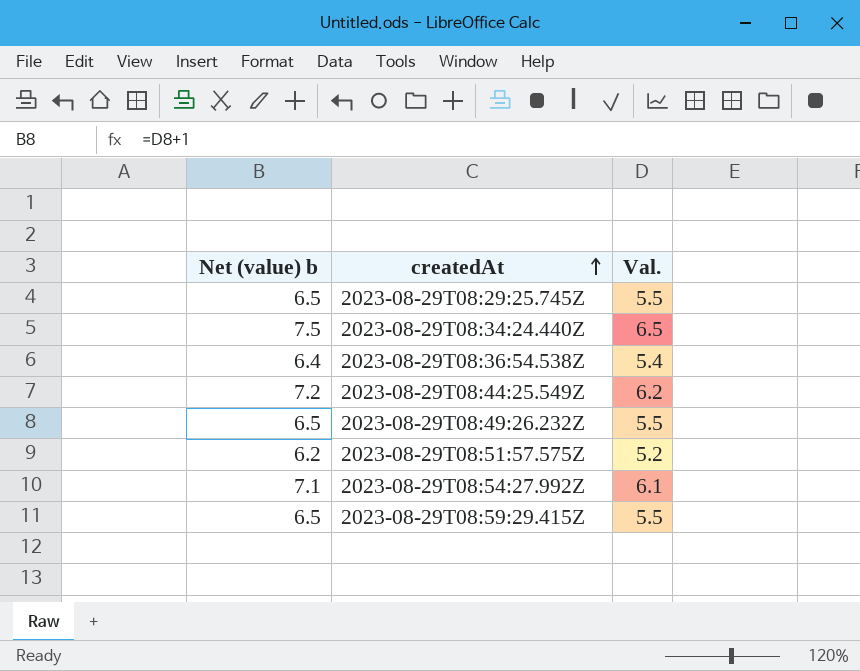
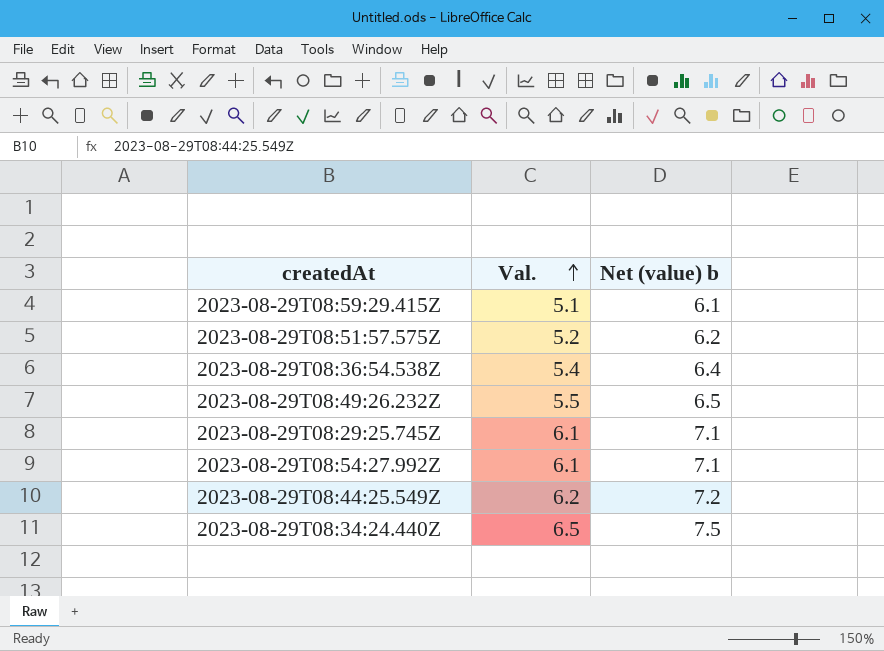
row order: createdAt ascending -> Val. ascending
column Net (value) b | position: 1 -> 3
2023-08-29T08:59:29.415Z | Val.: 5.5 -> 5.1
2023-08-29T08:59:29.415Z | Net (value) b: 6.5 -> 6.1
2023-08-29T08:29:25.745Z | Val.: 5.5 -> 6.1
2023-08-29T08:29:25.745Z | Net (value) b: 6.5 -> 7.1

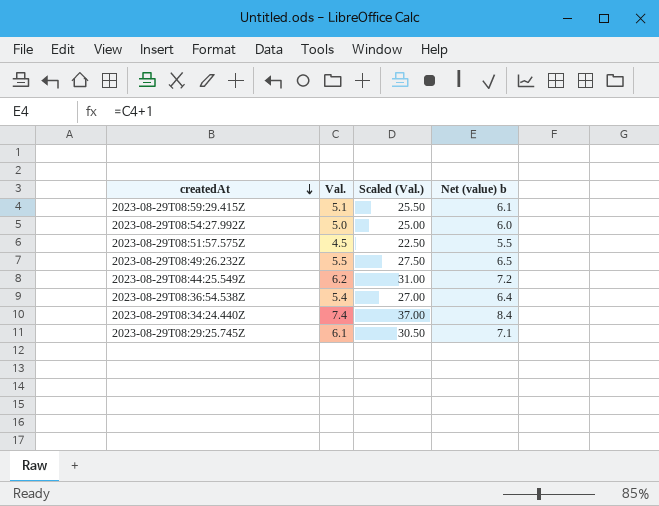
row order: Val. ascending -> createdAt descending
column Scaled (Val.) | formula: none -> [Val.] * 5
2023-08-29T08:54:27.992Z | Val.: 6.1 -> 5.0
2023-08-29T08:54:27.992Z | Net (value) b: 7.1 -> 6.0
2023-08-29T08:51:57.575Z | Val.: 5.2 -> 4.5
2023-08-29T08:51:57.575Z | Net (value) b: 6.2 -> 5.5
2023-08-29T08:34:24.440Z | Val.: 6.5 -> 7.4
2023-08-29T08:34:24.440Z | Net (value) b: 7.5 -> 8.4

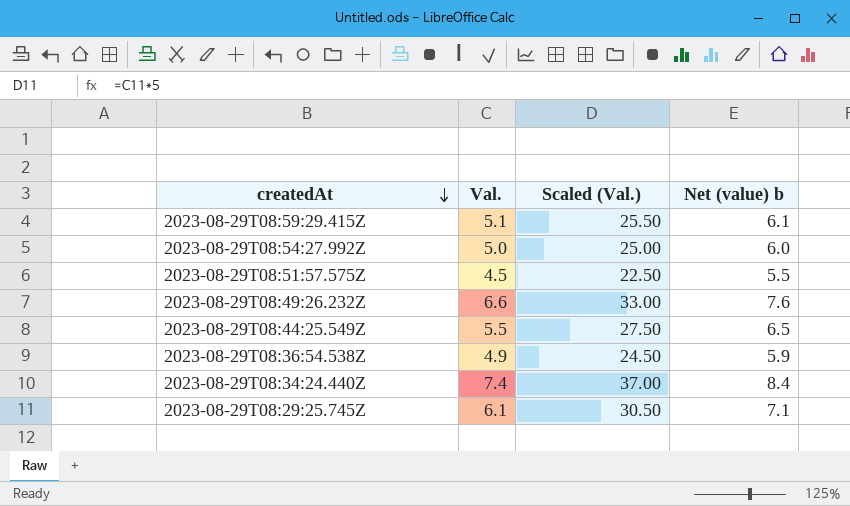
2023-08-29T08:49:26.232Z | Val.: 5.5 -> 6.6
2023-08-29T08:49:26.232Z | Scaled (Val.): 27.50 -> 33.00
2023-08-29T08:49:26.232Z | Net (value) b: 6.5 -> 7.6
2023-08-29T08:44:25.549Z | Val.: 6.2 -> 5.5
2023-08-29T08:44:25.549Z | Scaled (Val.): 31.00 -> 27.50
2023-08-29T08:44:25.549Z | Net (value) b: 7.2 -> 6.5
2023-08-29T08:36:54.538Z | Val.: 5.4 -> 4.9
2023-08-29T08:36:54.538Z | Scaled (Val.): 27.00 -> 24.50
2023-08-29T08:36:54.538Z | Net (value) b: 6.4 -> 5.9

